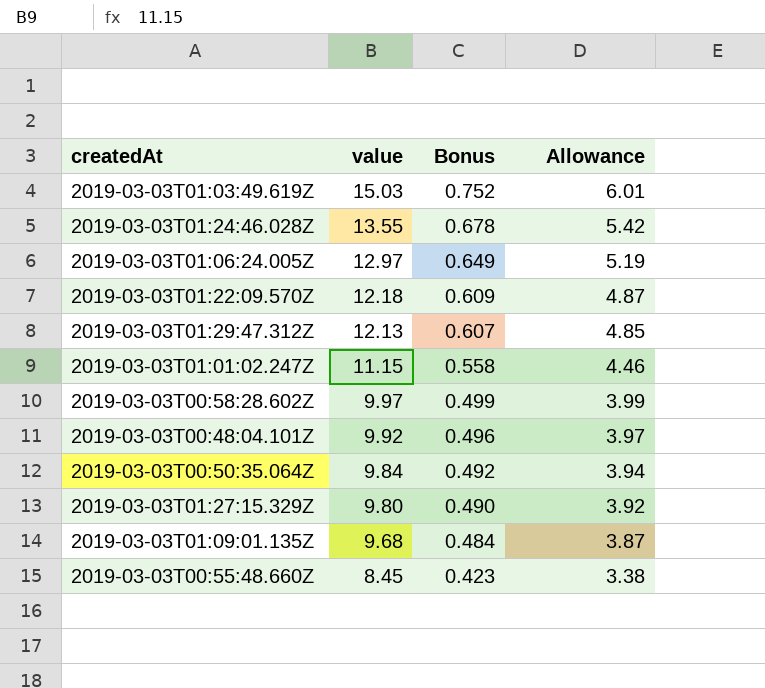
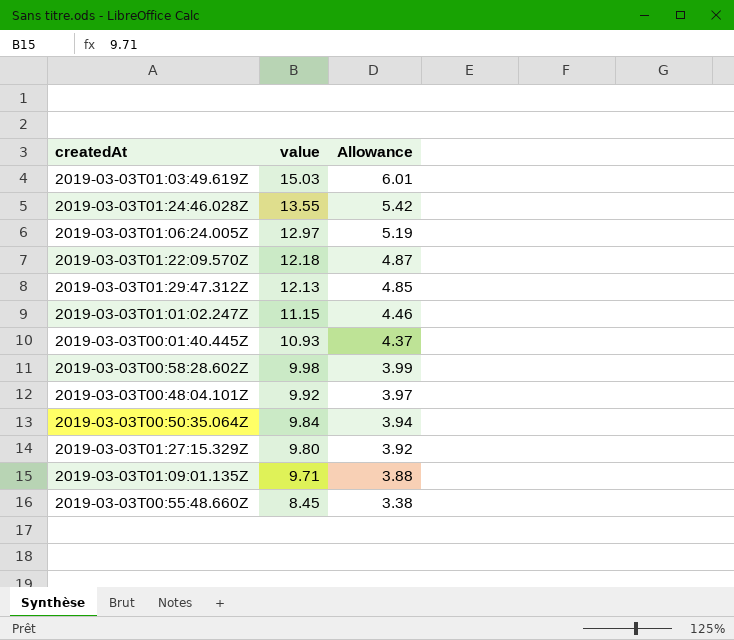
column Bonus | formula: [value] * 0.05 -> none
row 2019-03-03T00:01:40.445Z: none -> 10.93 | 4.37
2019-03-03T00:58:28.602Z | value: 9.97 -> 9.98
2019-03-03T01:09:01.135Z | value: 9.68 -> 9.71
2019-03-03T01:09:01.135Z | Allowance: 3.87 -> 3.88

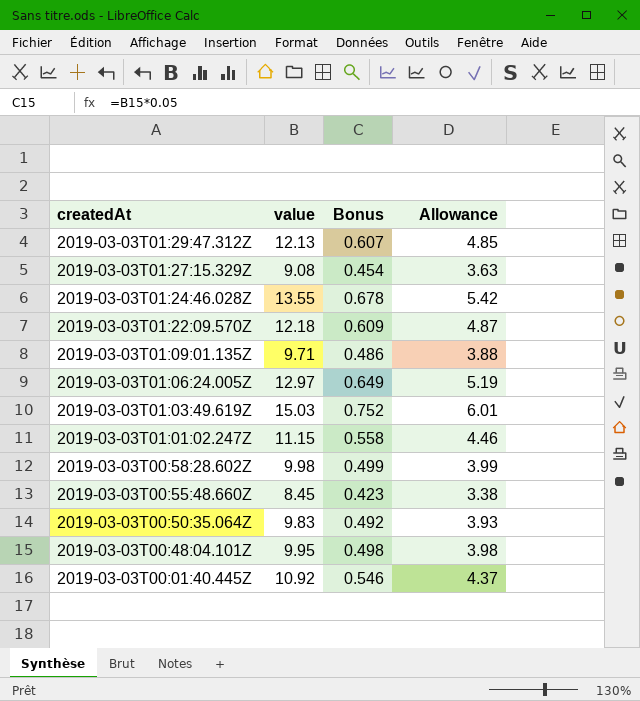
row order: value descending -> createdAt descending
column Bonus | formula: none -> [value] * 0.05
2019-03-03T01:27:15.329Z | value: 9.80 -> 9.08
2019-03-03T01:27:15.329Z | Allowance: 3.92 -> 3.63
2019-03-03T00:50:35.064Z | value: 9.84 -> 9.83
2019-03-03T00:50:35.064Z | Allowance: 3.94 -> 3.93
2019-03-03T00:48:04.101Z | value: 9.92 -> 9.95
2019-03-03T00:48:04.101Z | Allowance: 3.97 -> 3.98
2019-03-03T00:01:40.445Z | value: 10.93 -> 10.92

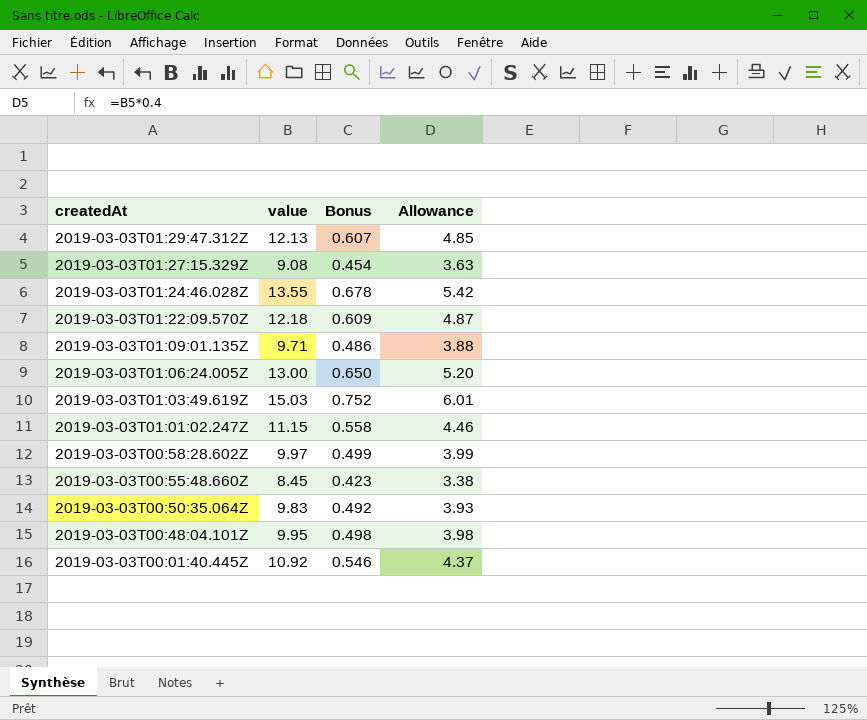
2019-03-03T01:06:24.005Z | value: 12.97 -> 13.00
2019-03-03T01:06:24.005Z | Bonus: 0.649 -> 0.650
2019-03-03T01:06:24.005Z | Allowance: 5.19 -> 5.20
2019-03-03T00:58:28.602Z | value: 9.98 -> 9.97

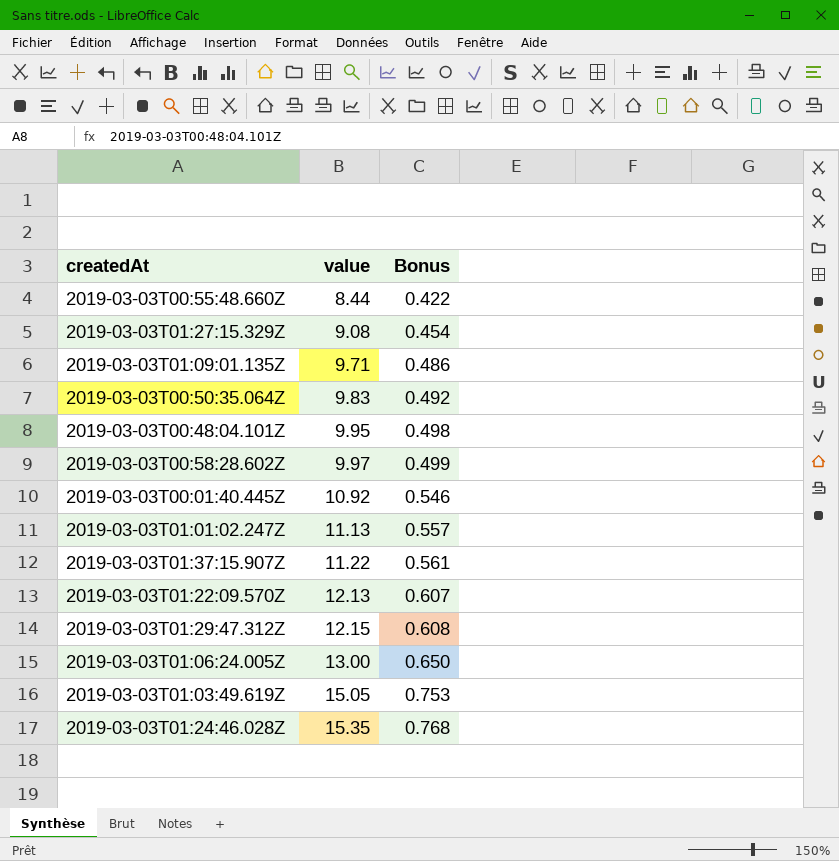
row order: createdAt descending -> value ascending
column Allowance | formula: [value] * 0.4 -> none
2019-03-03T00:55:48.660Z | value: 8.45 -> 8.44
2019-03-03T00:55:48.660Z | Bonus: 0.423 -> 0.422
2019-03-03T01:01:02.247Z | value: 11.15 -> 11.13
2019-03-03T01:01:02.247Z | Bonus: 0.558 -> 0.557
row 2019-03-03T01:37:15.907Z: none -> 11.22 | 0.561
2019-03-03T01:22:09.570Z | value: 12.18 -> 12.13
2019-03-03T01:22:09.570Z | Bonus: 0.609 -> 0.607
2019-03-03T01:29:47.312Z | value: 12.13 -> 12.15
2019-03-03T01:29:47.312Z | Bonus: 0.607 -> 0.608
2019-03-03T01:03:49.619Z | value: 15.03 -> 15.05
2019-03-03T01:03:49.619Z | Bonus: 0.752 -> 0.753
2019-03-03T01:24:46.028Z | value: 13.55 -> 15.35
2019-03-03T01:24:46.028Z | Bonus: 0.678 -> 0.768

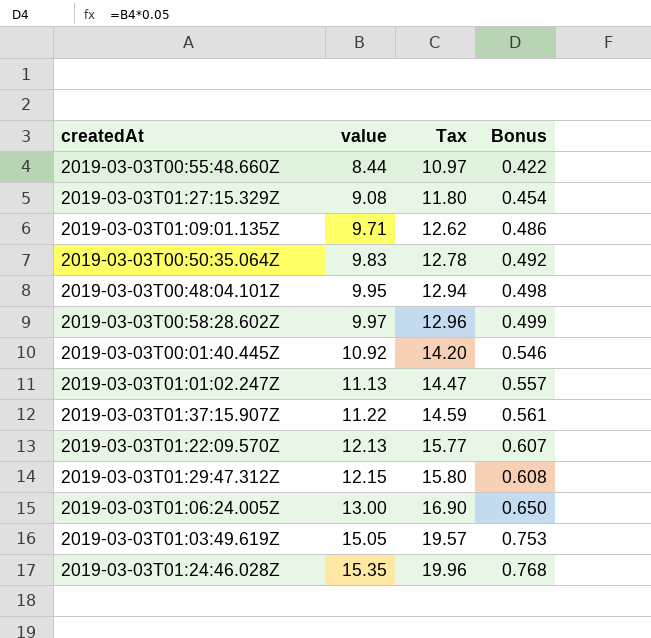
column Tax | formula: none -> [value] * 1.3

